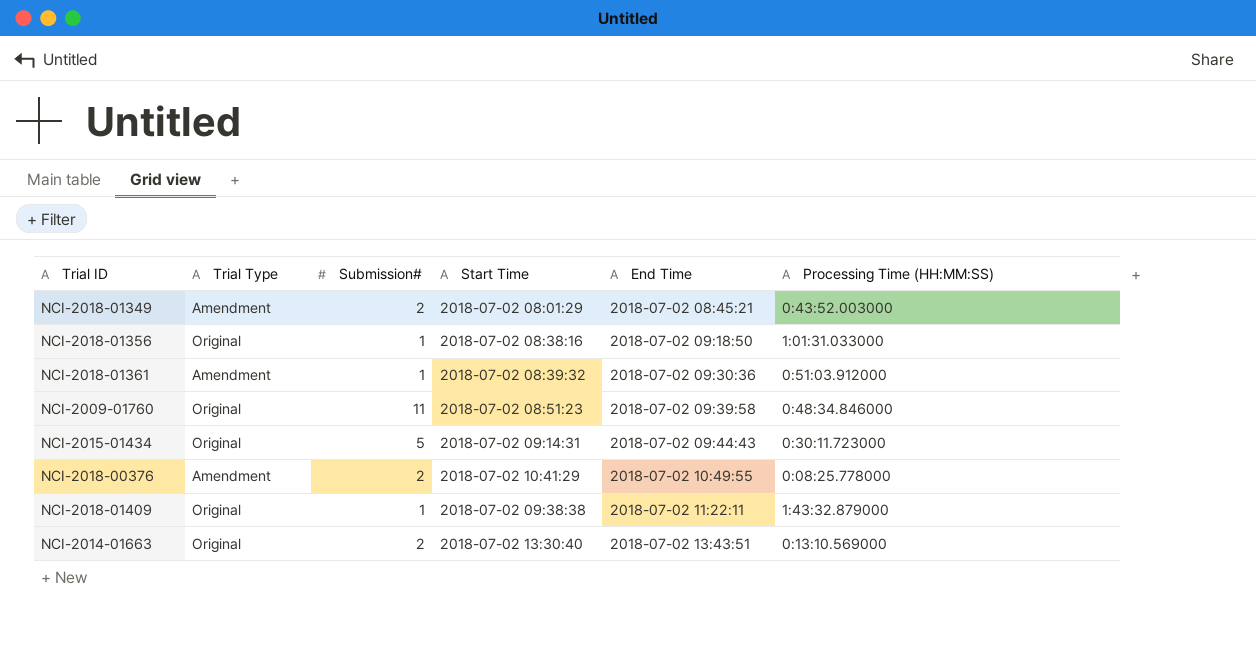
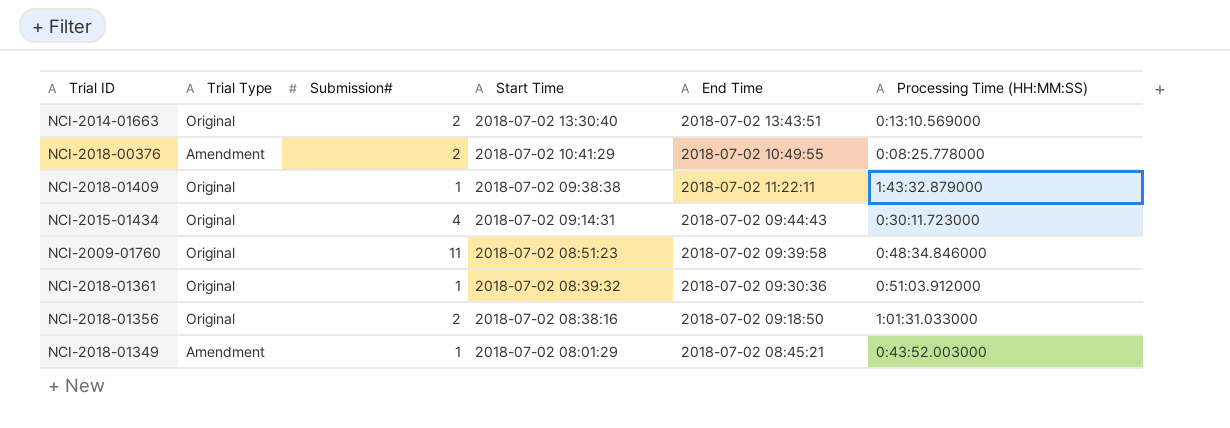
row order: End Time ascending -> Start Time descending
NCI-2015-01434 | Submission#: 5 -> 4
NCI-2018-01361 | Trial Type: Amendment -> Original
NCI-2018-01356 | Submission#: 1 -> 2
NCI-2018-01349 | Submission#: 2 -> 1

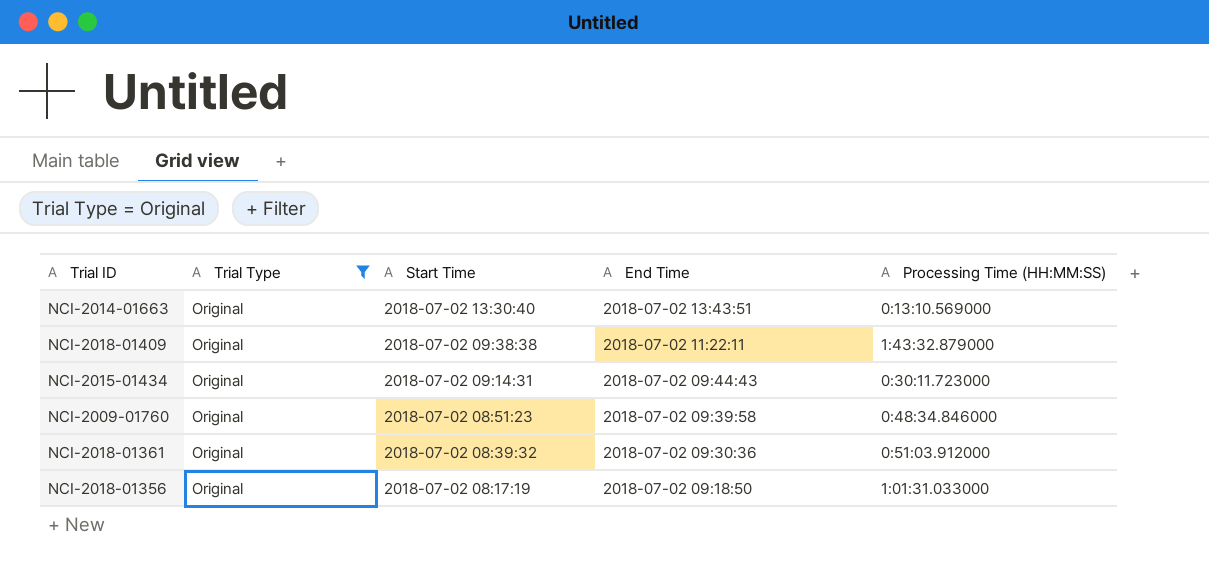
filter: none -> Trial Type = Original
column Submission# | position: 3 -> none
NCI-2018-01356 | Start Time: 2018-07-02 08:38:16 -> 2018-07-02 08:17:19

